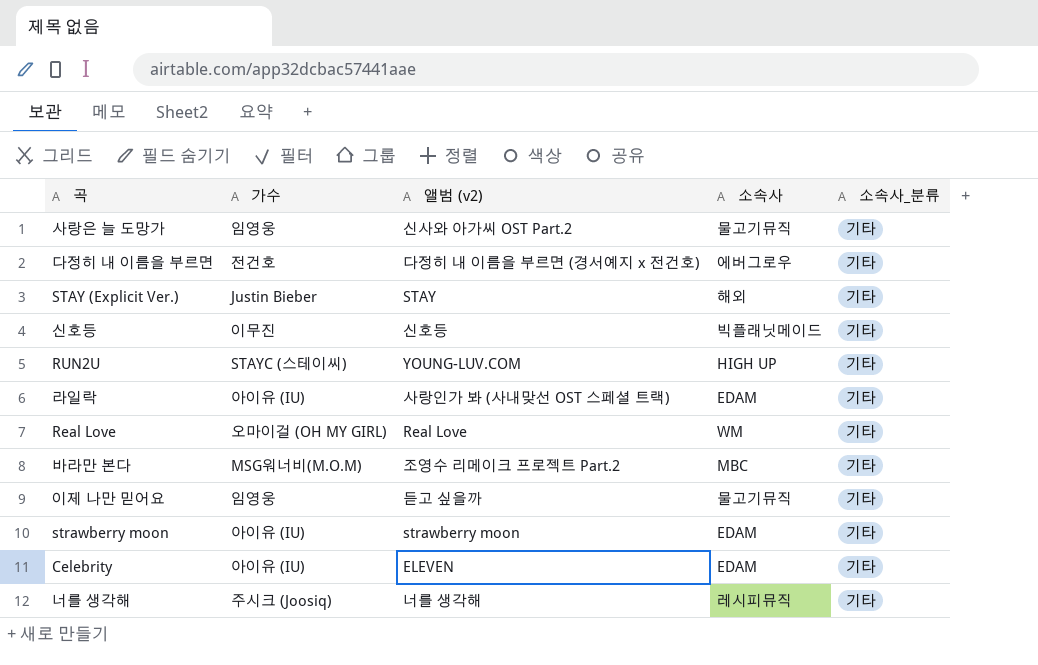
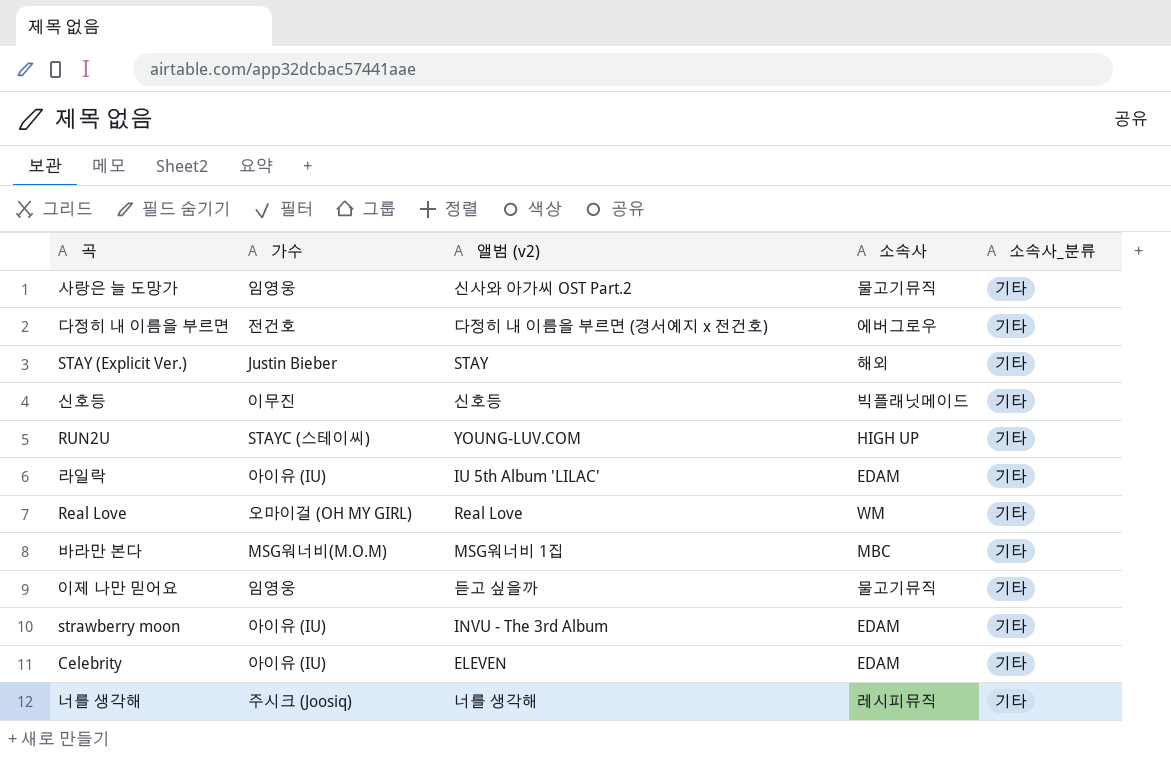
라일락 | 앨범 (v2): 사랑인가 봐 (사내맞선 OST 스페셜 트랙) -> IU 5th Album 'LILAC'
바라만 본다 | 앨범 (v2): 조영수 리메이크 프로젝트 Part.2 -> MSG워너비 1집
strawberry moon | 앨범 (v2): strawberry moon -> INVU - The 3rd Album

